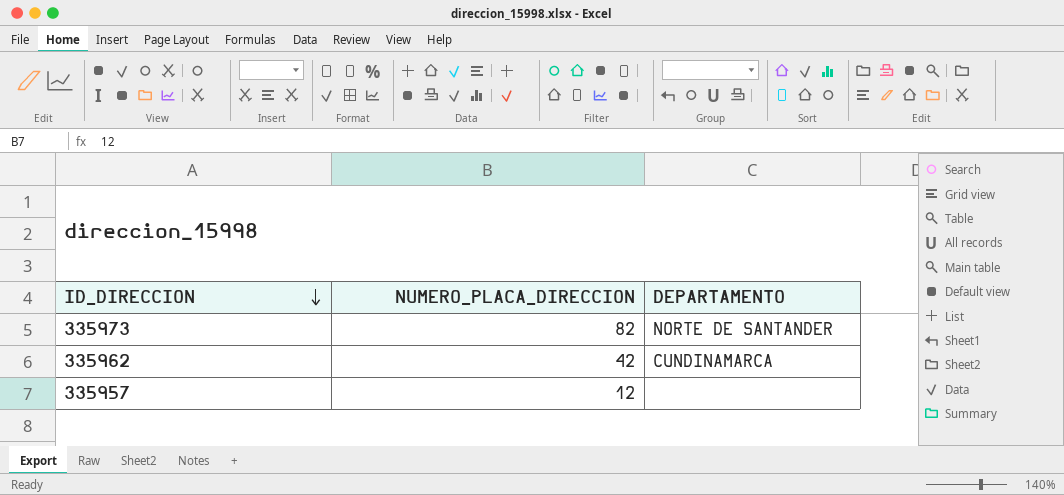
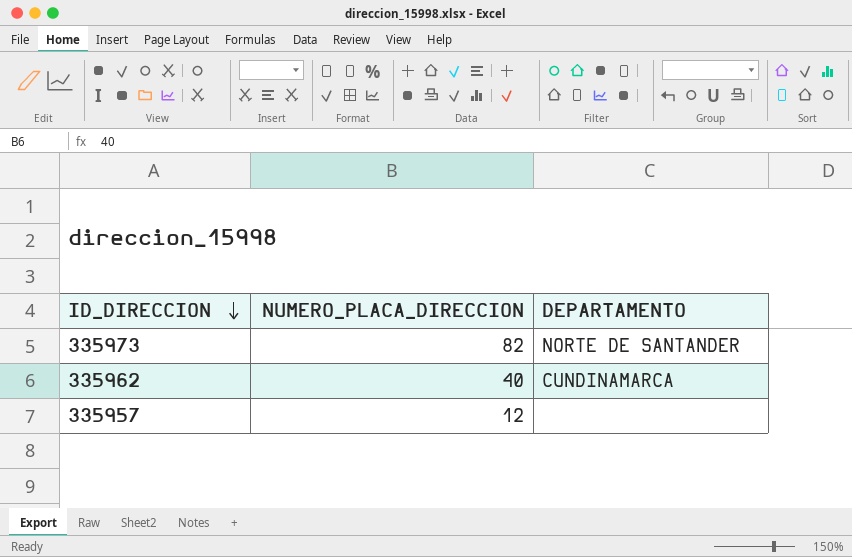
335962 | NUMERO_PLACA_DIRECCION: 42 -> 40

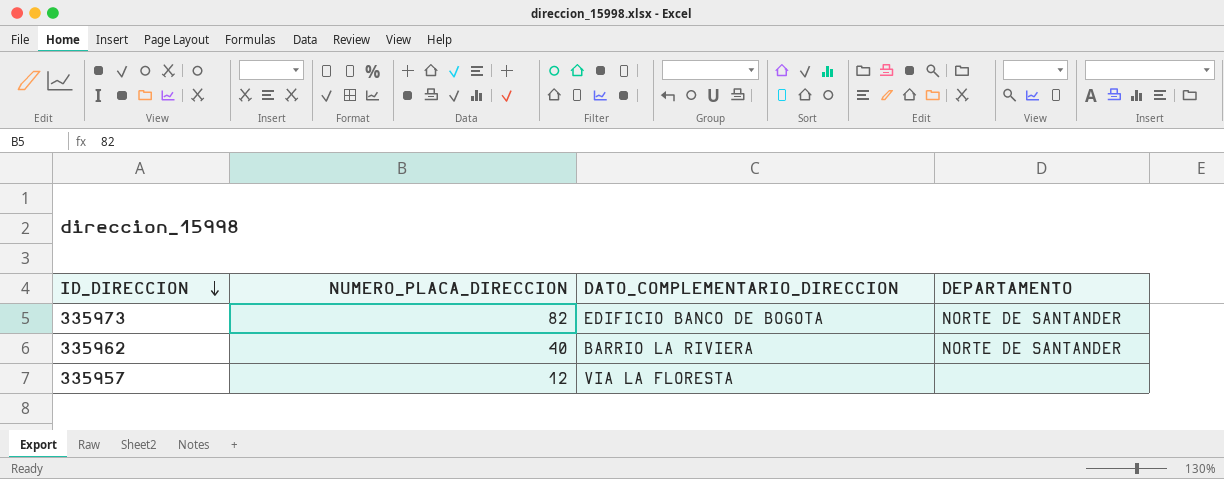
column DATO_COMPLEMENTARIO_DIRECCION | position: none -> 3
335962 | DEPARTAMENTO: CUNDINAMARCA -> NORTE DE SANTANDER

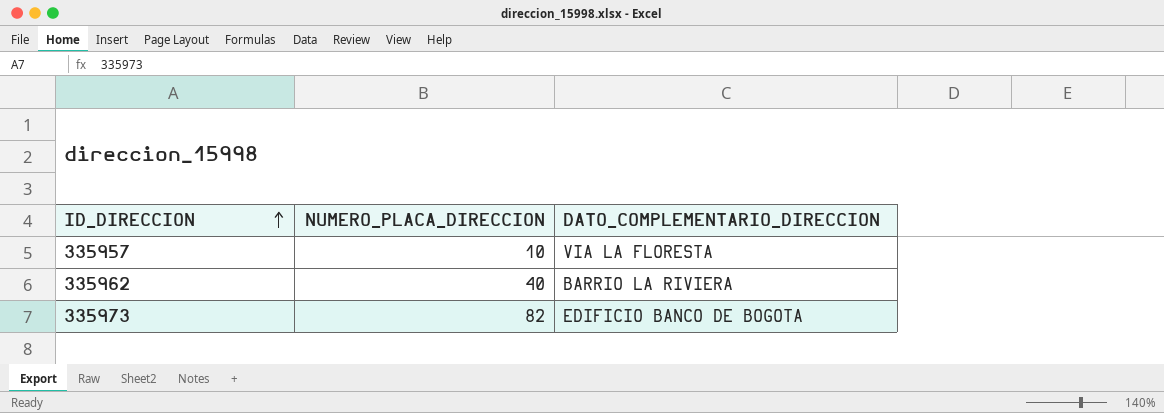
row order: ID_DIRECCION descending -> ID_DIRECCION ascending
column DEPARTAMENTO | position: 4 -> none
335957 | NUMERO_PLACA_DIRECCION: 12 -> 10

